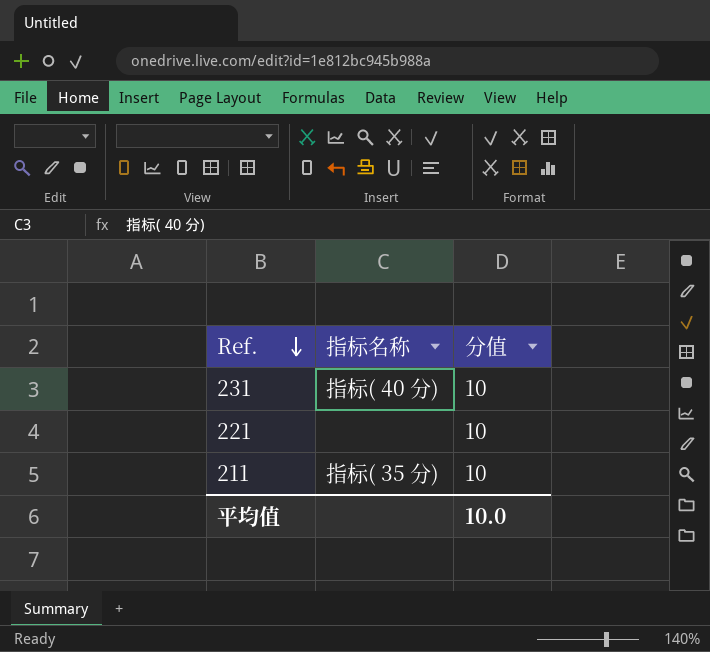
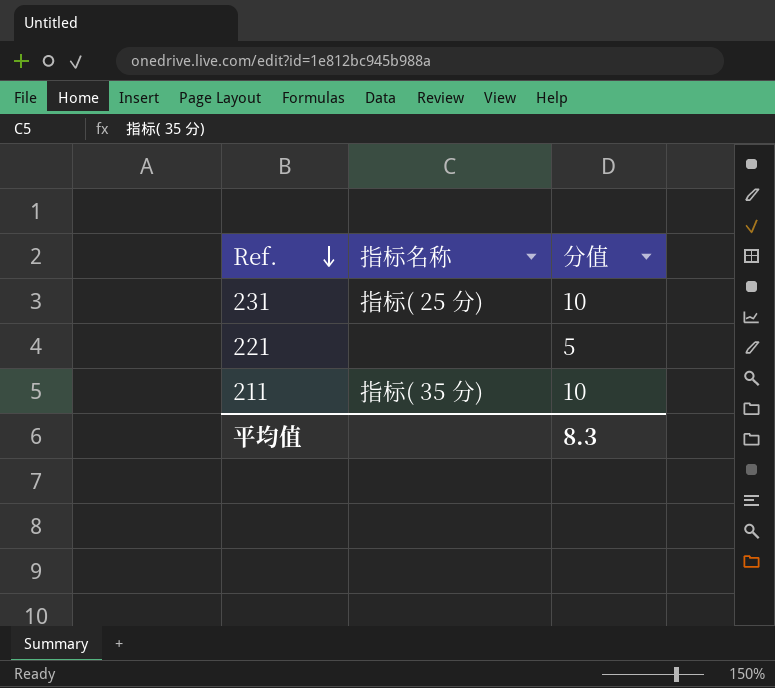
231 | 指标名称: 指标( 40 分) -> 指标( 25 分)
221 | 分值: 10 -> 5
平均值 | 分值: 10.0 -> 8.3

